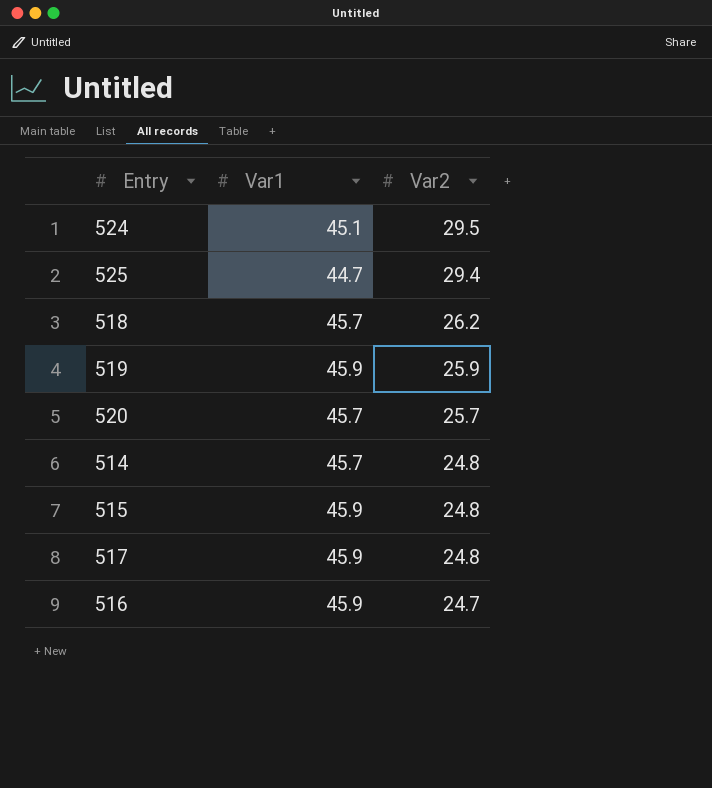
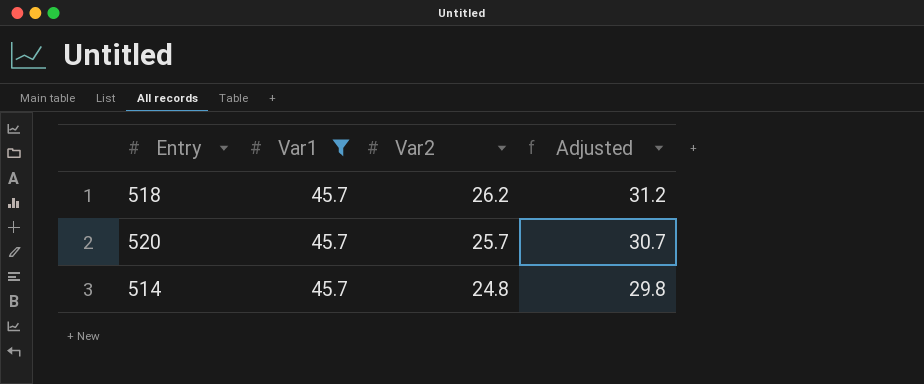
filter: none -> Var1 = 45.7
column Adjusted | formula: none -> [Var2] + 5

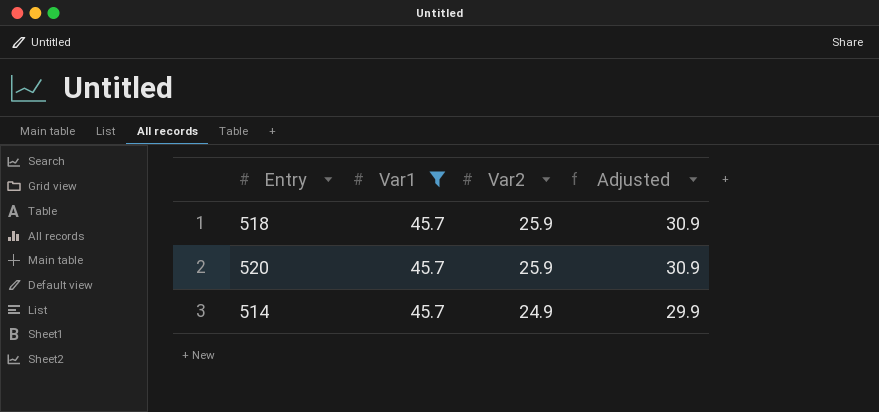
518 | Var2: 26.2 -> 25.9
518 | Adjusted: 31.2 -> 30.9
520 | Var2: 25.7 -> 25.9
520 | Adjusted: 30.7 -> 30.9
514 | Var2: 24.8 -> 24.9
514 | Adjusted: 29.8 -> 29.9

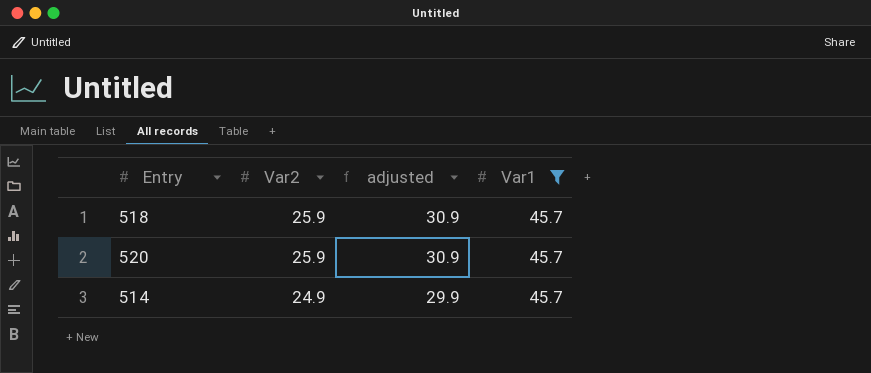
column name: Adjusted -> adjusted
column Var1 | position: 2 -> 4

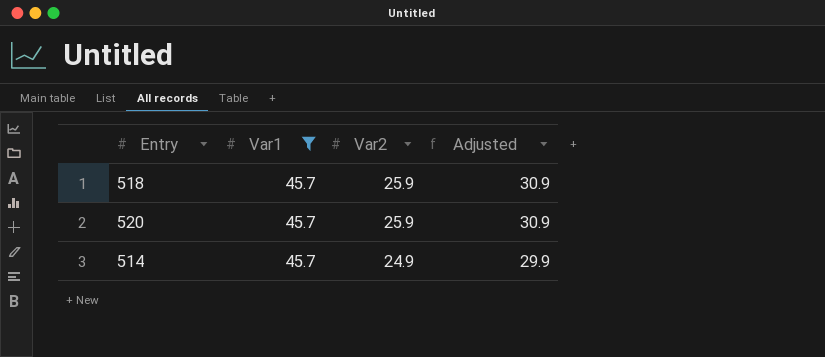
column Var1 | position: 4 -> 2
column name: adjusted -> Adjusted

